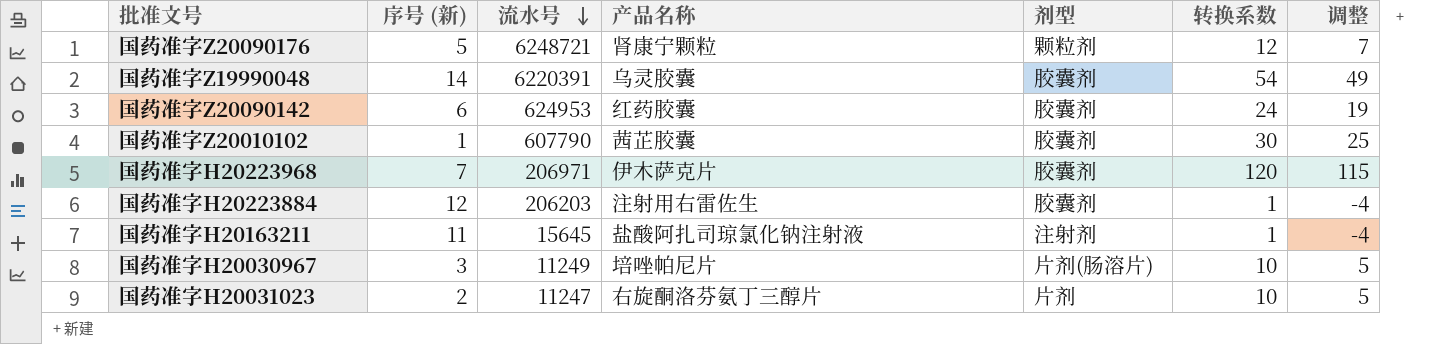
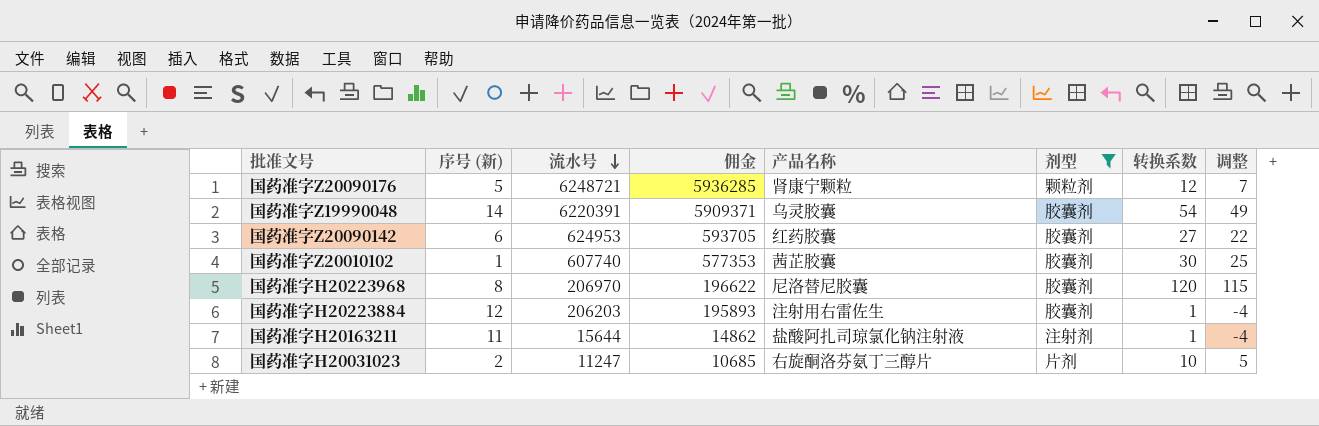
filter: none -> 剂型 != 片剂(肠溶片)
column 佣金 | formula: none -> [流水号] * 0.95
国药准字Z20090142 | 转换系数: 24 -> 27
国药准字Z20090142 | 调整: 19 -> 22
国药准字Z20010102 | 流水号: 607790 -> 607740
国药准字H20223968 | 序号 (新): 7 -> 8
国药准字H20223968 | 流水号: 206971 -> 206970
国药准字H20223968 | 产品名称: 伊木萨克片 -> 尼洛替尼胶囊
国药准字H20163211 | 流水号: 15645 -> 15644

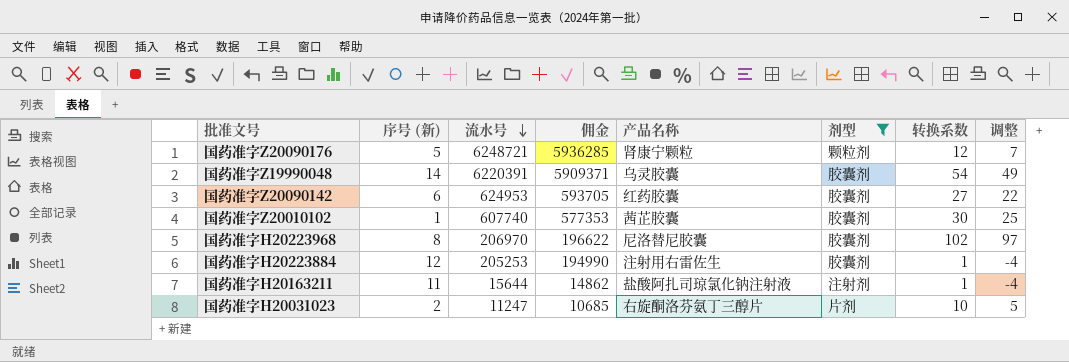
国药准字H20223968 | 转换系数: 120 -> 102
国药准字H20223968 | 调整: 115 -> 97
国药准字H20223884 | 流水号: 206203 -> 205253
国药准字H20223884 | 佣金: 195893 -> 194990

